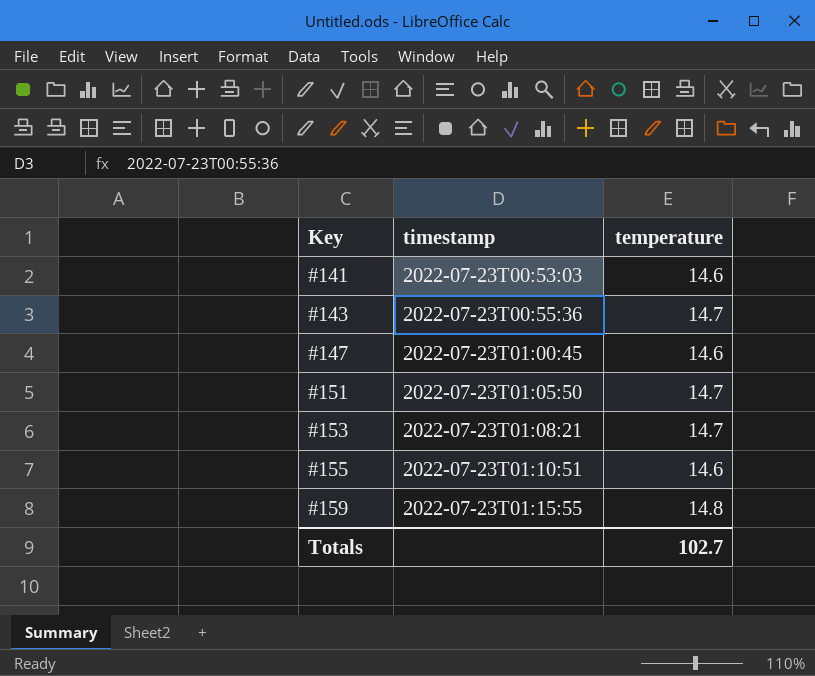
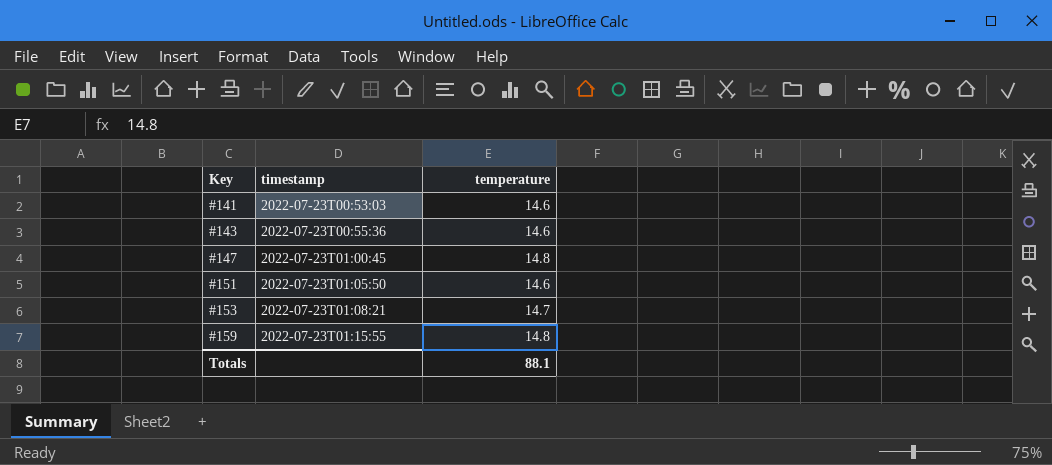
row #155: 2022-07-23T01:10:51 | 14.6 -> none
#143 | temperature: 14.7 -> 14.6
#147 | temperature: 14.6 -> 14.8
#151 | temperature: 14.7 -> 14.6
Totals | temperature: 102.7 -> 88.1

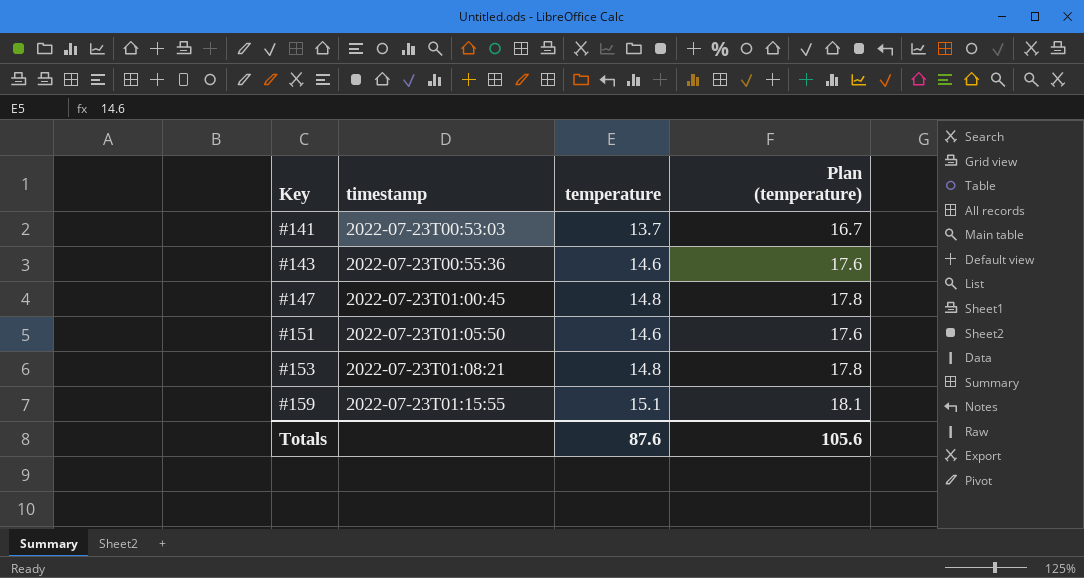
column Plan (temperature) | formula: none -> [temperature] + 3
#141 | temperature: 14.6 -> 13.7
#153 | temperature: 14.7 -> 14.8
#159 | temperature: 14.8 -> 15.1
Totals | temperature: 88.1 -> 87.6

